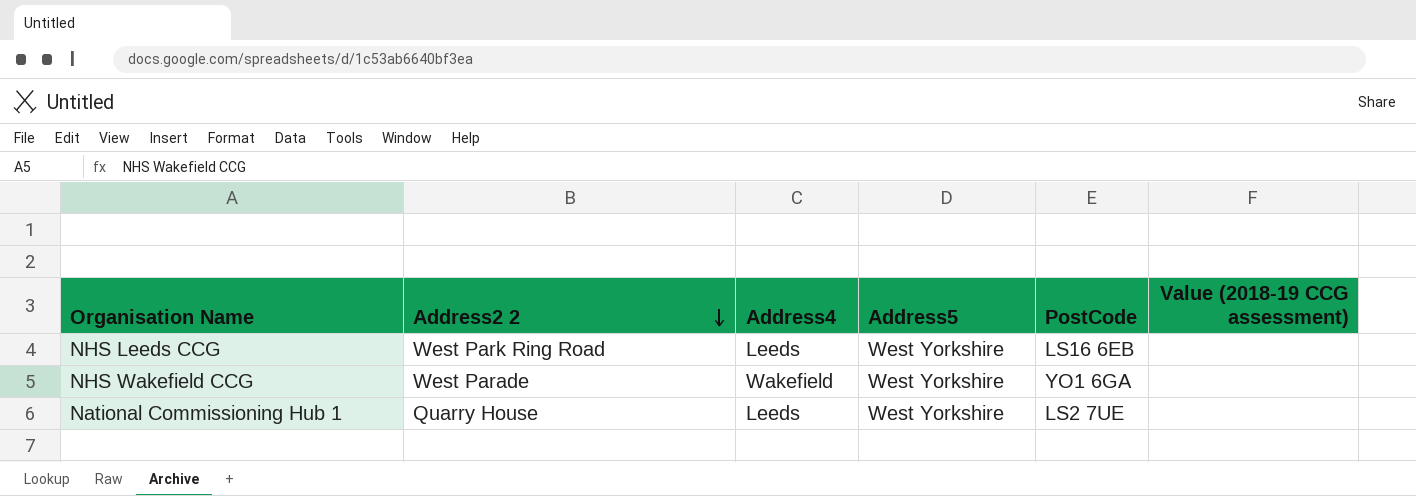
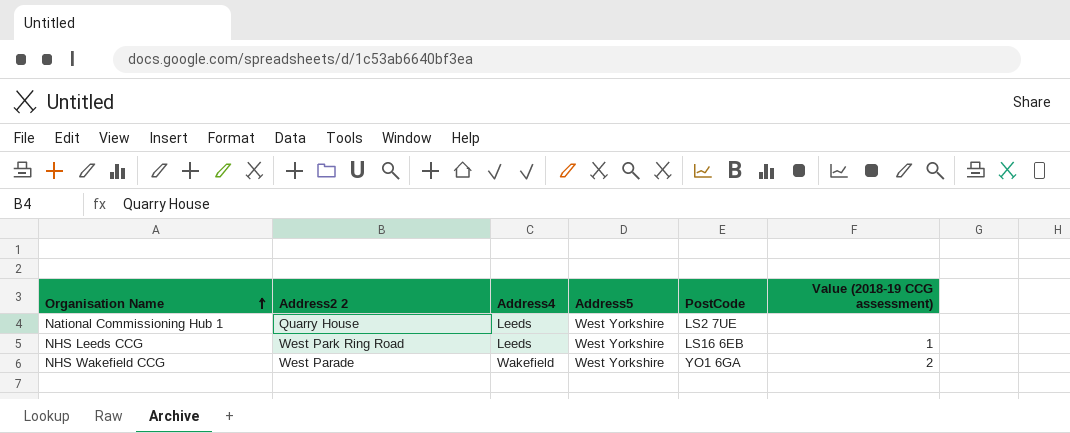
row order: Address2 2 descending -> Organisation Name ascending
NHS Leeds CCG | Value (2018-19 CCG assessment): none -> 1
NHS Wakefield CCG | Value (2018-19 CCG assessment): none -> 2

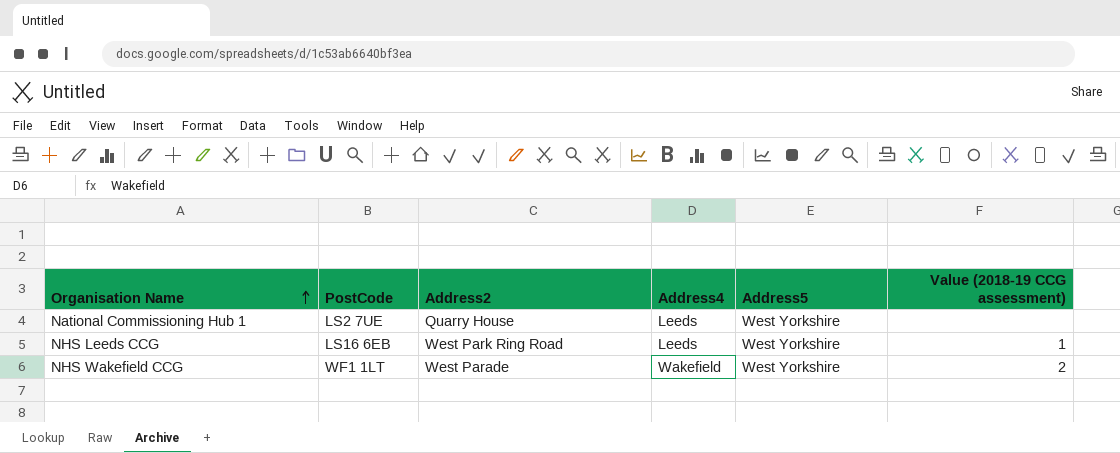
column PostCode | position: 5 -> 2
column name: Address2 2 -> Address2
NHS Wakefield CCG | PostCode: YO1 6GA -> WF1 1LT

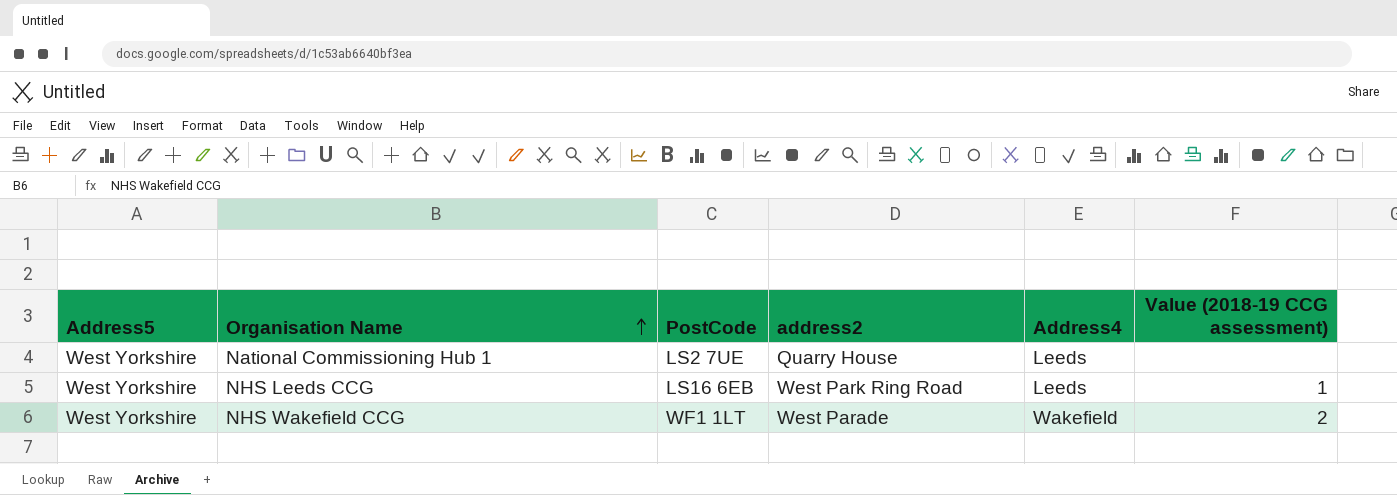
column Address5 | position: 5 -> 1
column name: Address2 -> address2

